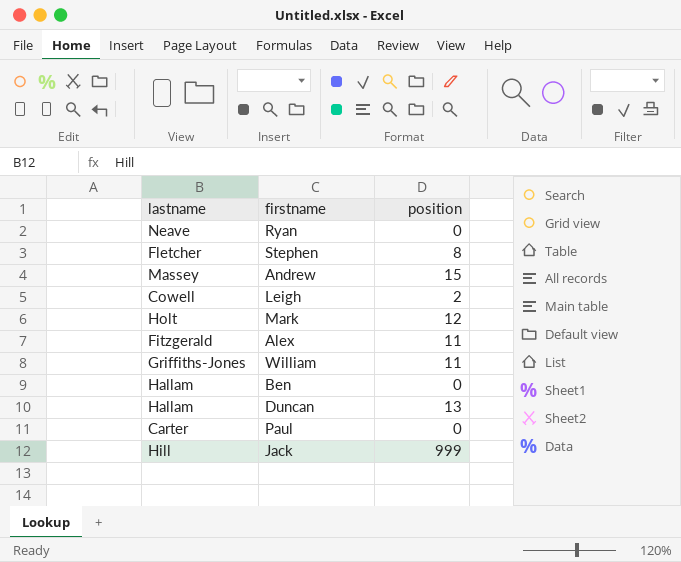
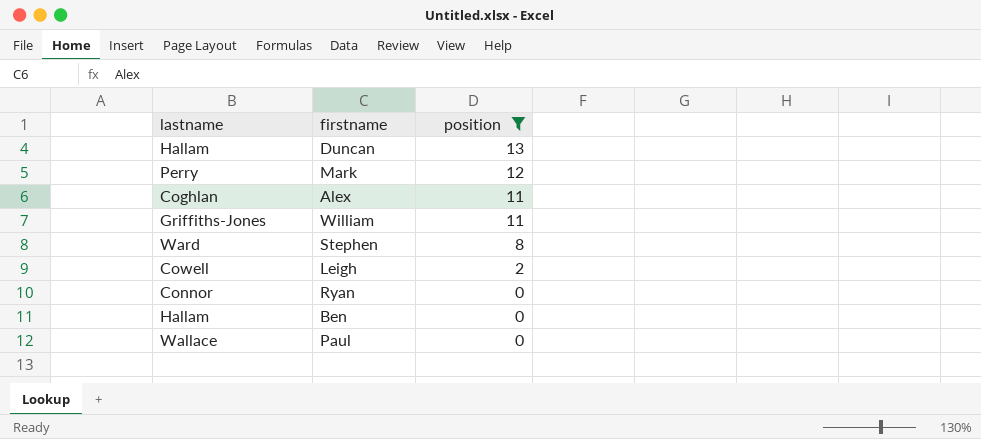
filter: none -> position <= 13
row order: none -> position descending
Mark | lastname: Holt -> Perry
Alex | lastname: Fitzgerald -> Coghlan
Stephen | lastname: Fletcher -> Ward
Ryan | lastname: Neave -> Connor
Paul | lastname: Carter -> Wallace

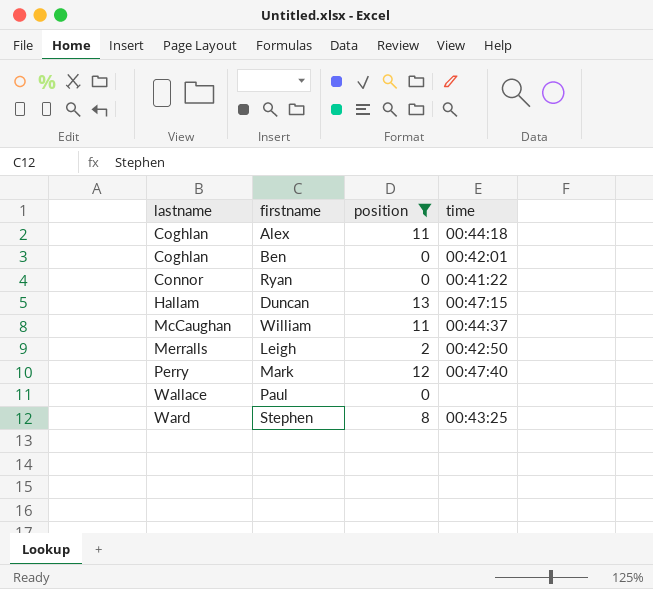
row order: position descending -> lastname ascending
column time | position: none -> 4
Ben | lastname: Hallam -> Coghlan
William | lastname: Griffiths-Jones -> McCaughan
Leigh | lastname: Cowell -> Merralls

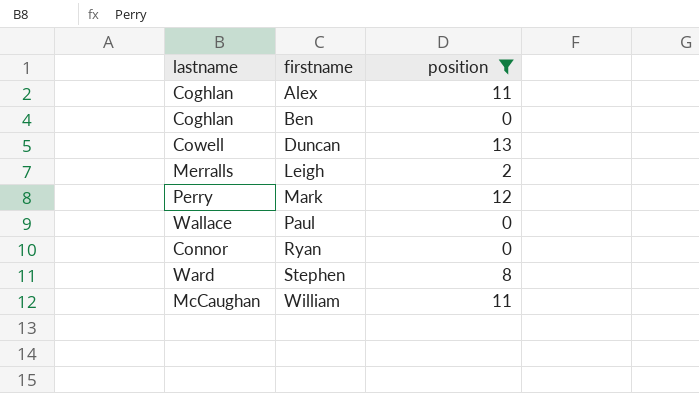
row order: lastname ascending -> firstname ascending
column time | position: 4 -> none
Duncan | lastname: Hallam -> Cowell

